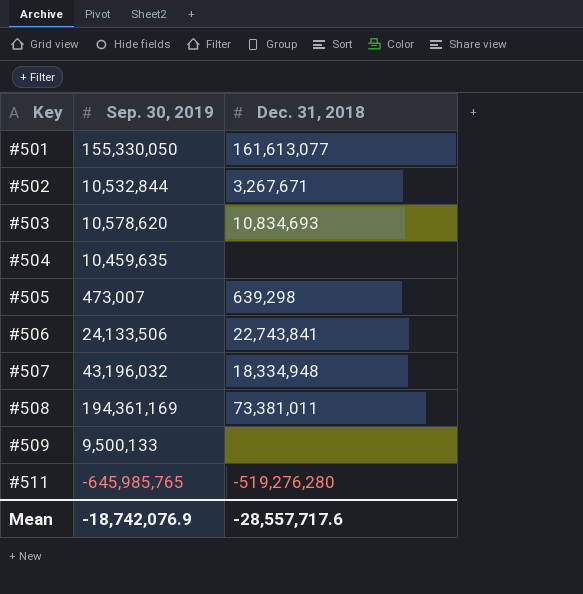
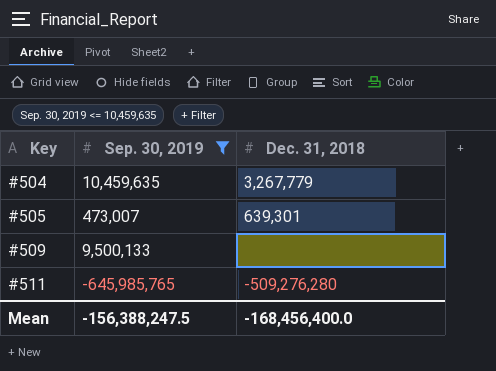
filter: none -> Sep. 30, 2019 <= 10,459,635
#504 | Dec. 31, 2018: none -> 3,267,779
#505 | Dec. 31, 2018: 639,298 -> 639,301
#511 | Dec. 31, 2018: -519,276,280 -> -509,276,280
Mean | Sep. 30, 2019: -18,742,076.9 -> -156,388,247.5
Mean | Dec. 31, 2018: -28,557,717.6 -> -168,456,400.0

